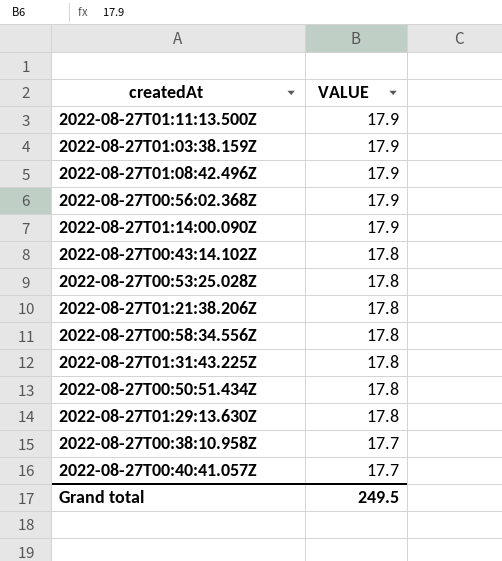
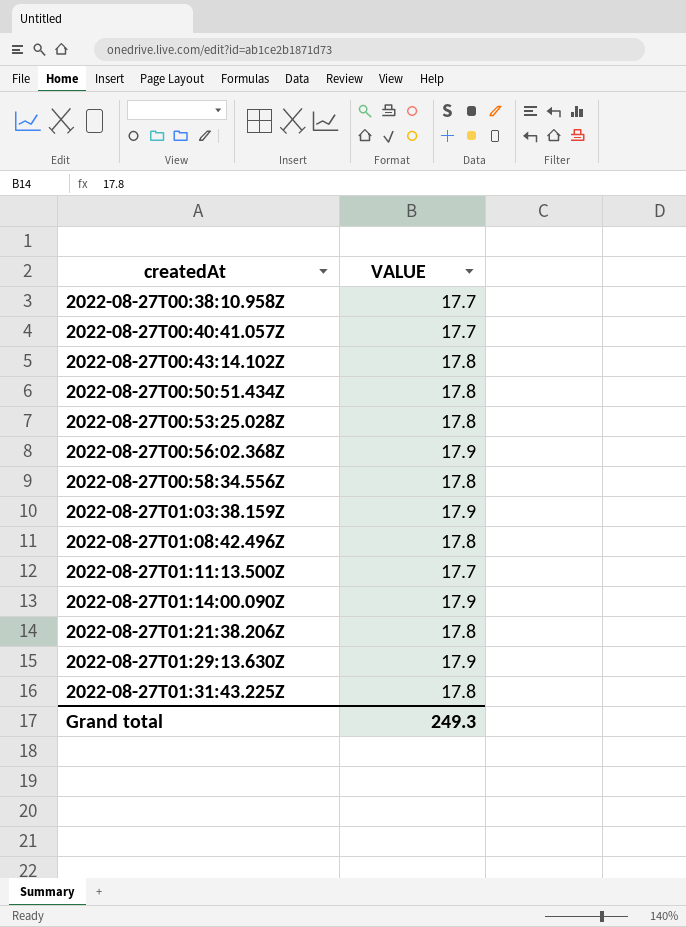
row order: VALUE descending -> createdAt ascending
2022-08-27T01:08:42.496Z | VALUE: 17.9 -> 17.8
2022-08-27T01:11:13.500Z | VALUE: 17.9 -> 17.7
2022-08-27T01:29:13.630Z | VALUE: 17.8 -> 17.9
Grand total | VALUE: 249.5 -> 249.3

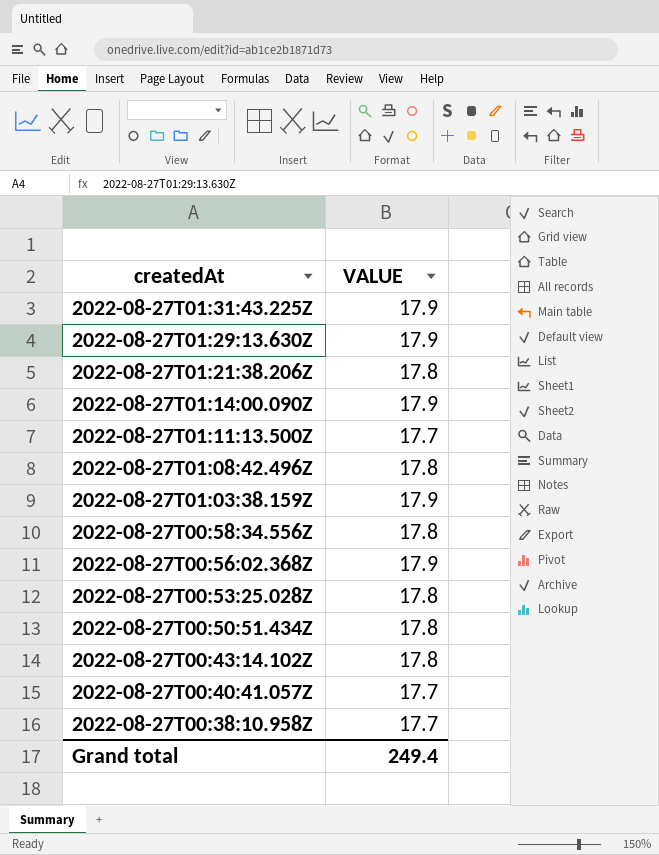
row order: createdAt ascending -> createdAt descending
2022-08-27T01:31:43.225Z | VALUE: 17.8 -> 17.9
Grand total | VALUE: 249.3 -> 249.4

